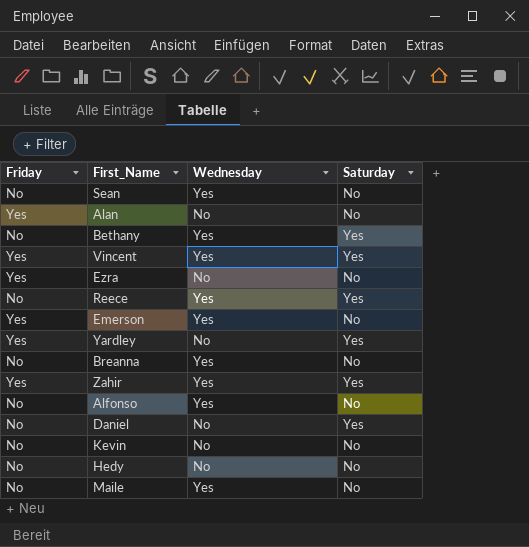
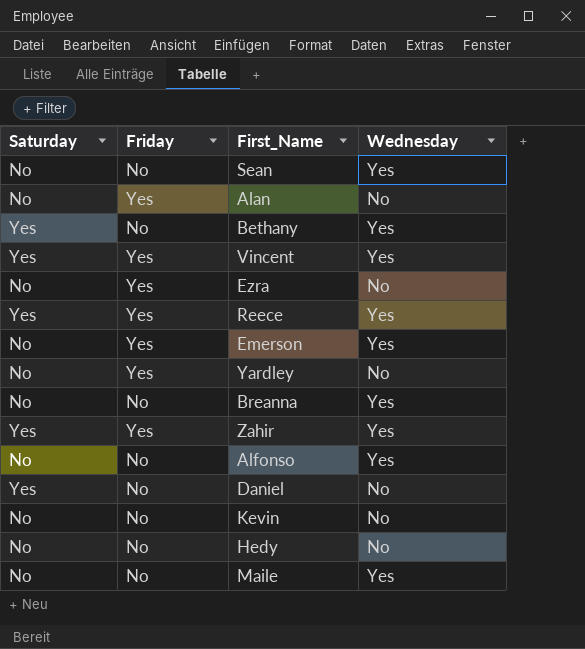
column Saturday | position: 4 -> 1
Reece | Friday: No -> Yes
Yardley | Saturday: Yes -> No

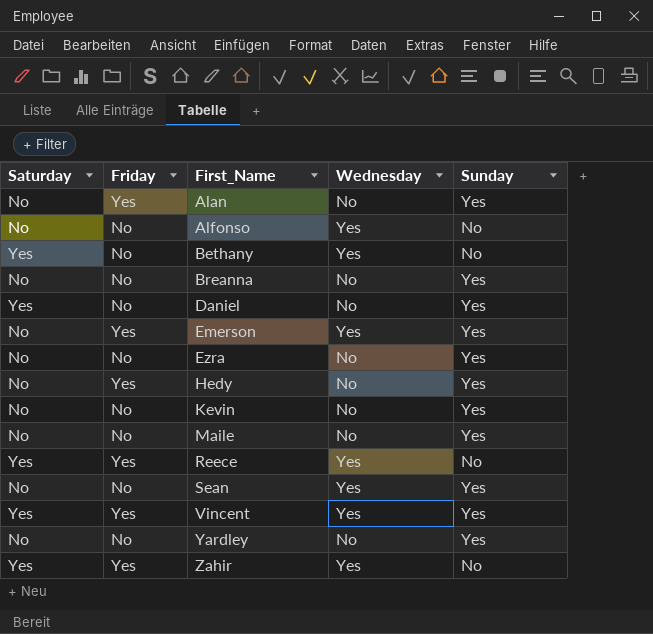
row order: none -> First_Name ascending
column Sunday | position: none -> 5
Breanna | Wednesday: Yes -> No
Ezra | Friday: Yes -> No
Hedy | Friday: No -> Yes
Maile | Wednesday: Yes -> No
Yardley | Friday: Yes -> No

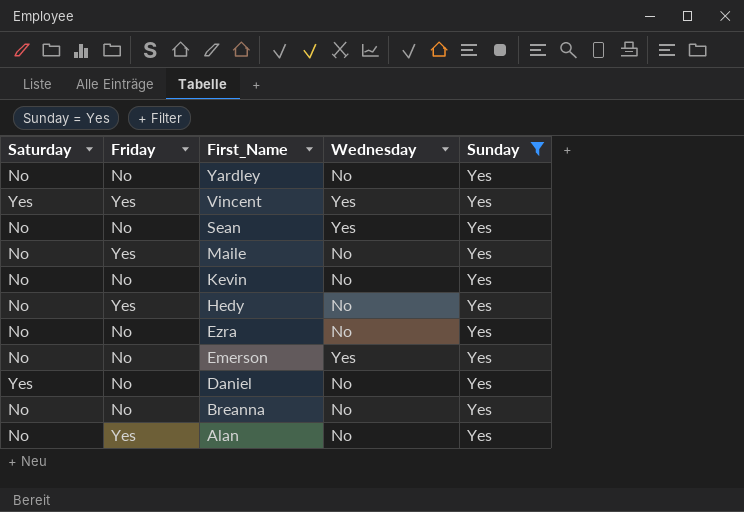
filter: none -> Sunday = Yes
row order: First_Name ascending -> First_Name descending
Maile | Friday: No -> Yes
Emerson | Friday: Yes -> No

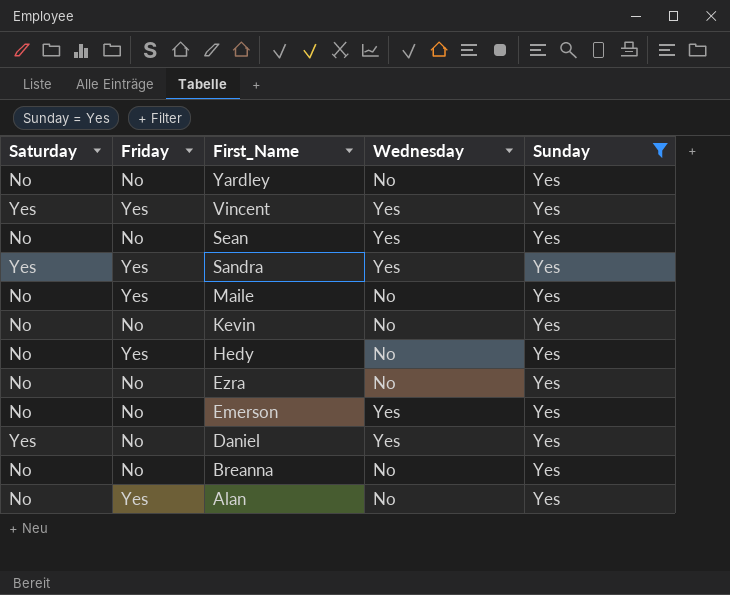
row Sandra: none -> Yes | Yes | Yes | Yes
Daniel | Wednesday: No -> Yes

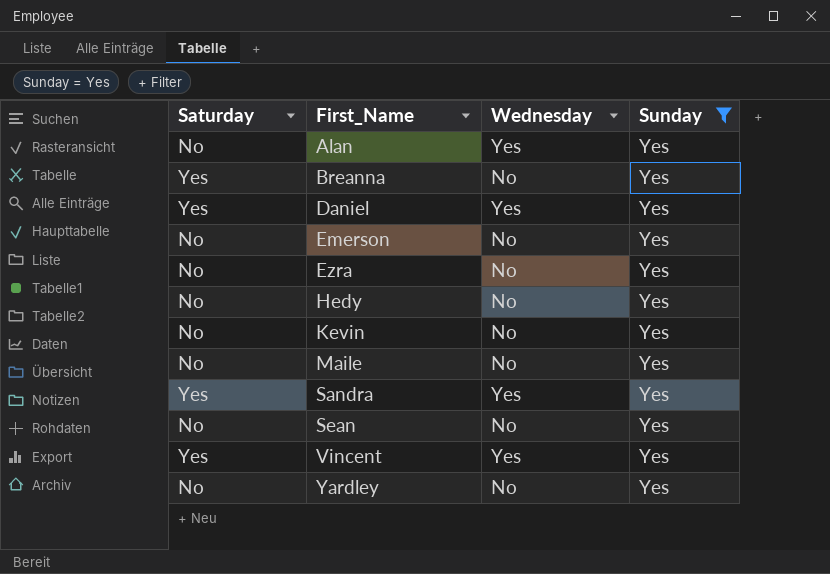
row order: First_Name descending -> First_Name ascending
column Friday | position: 2 -> none
Alan | Wednesday: No -> Yes
Breanna | Saturday: No -> Yes
Emerson | Wednesday: Yes -> No
Sean | Wednesday: Yes -> No

